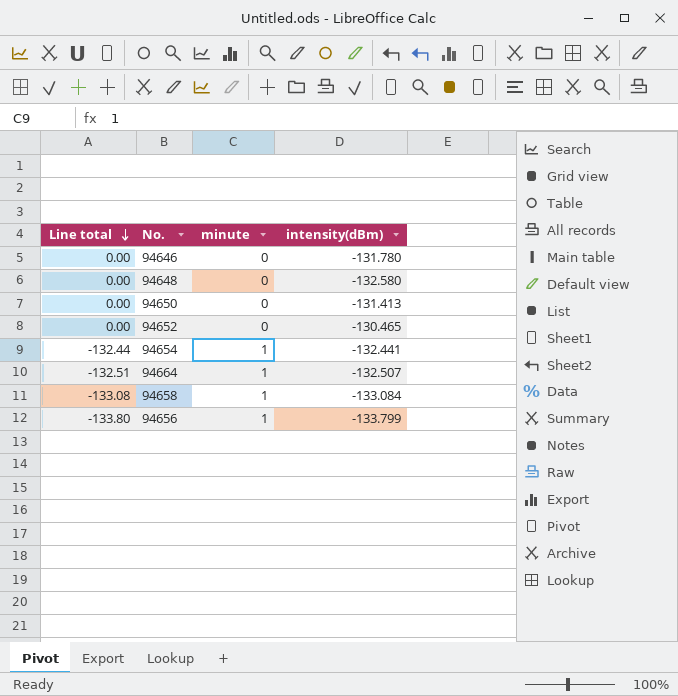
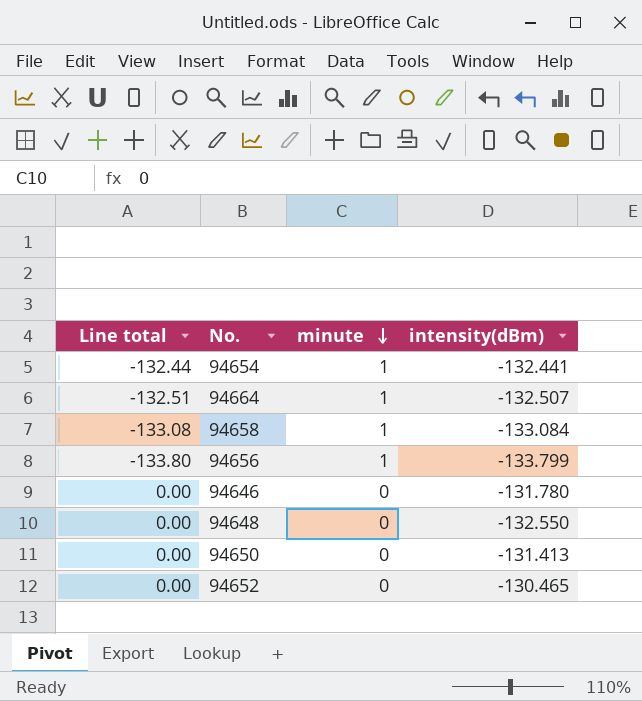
row order: Line total descending -> minute descending
94648 | intensity(dBm): -132.580 -> -132.550

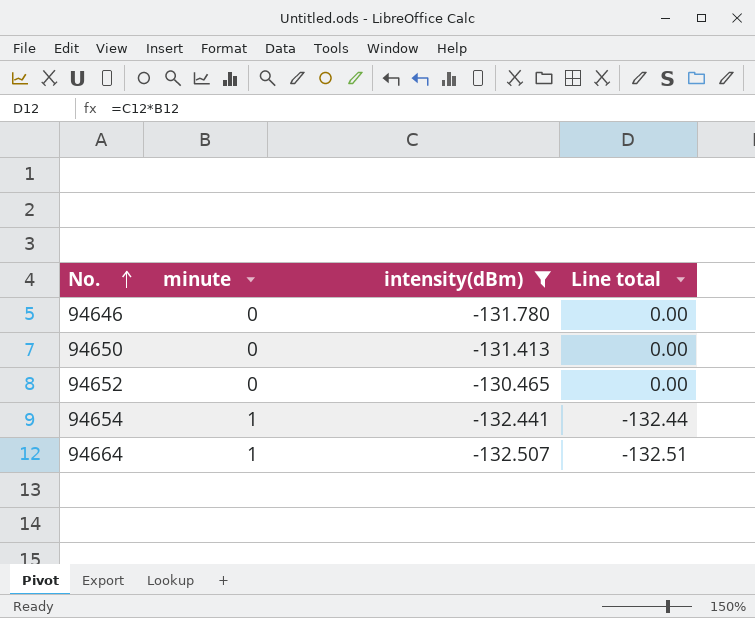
filter: none -> intensity(dBm) >= -132.507
row order: minute descending -> No. ascending
column Line total | position: 1 -> 4

